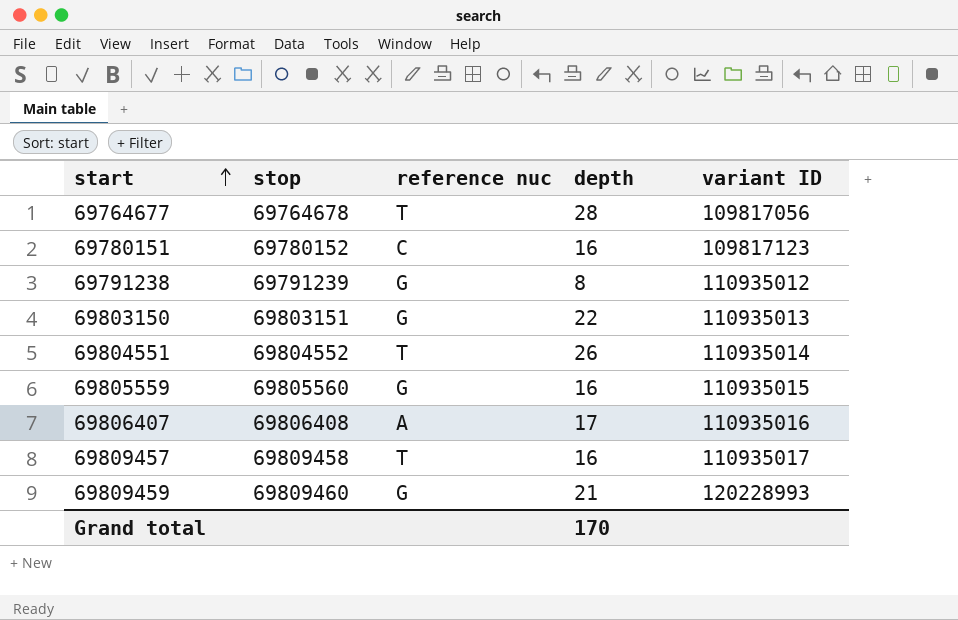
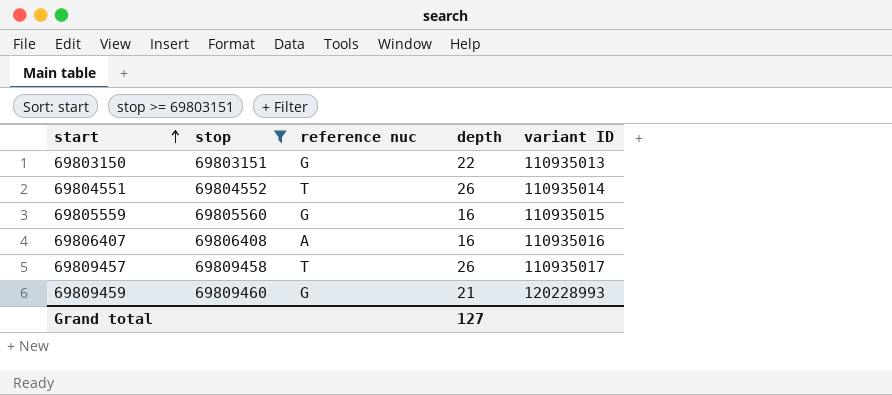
filter: none -> stop >= 69803151
69806407 | depth: 17 -> 16
69809457 | depth: 16 -> 26
Grand total | depth: 170 -> 127

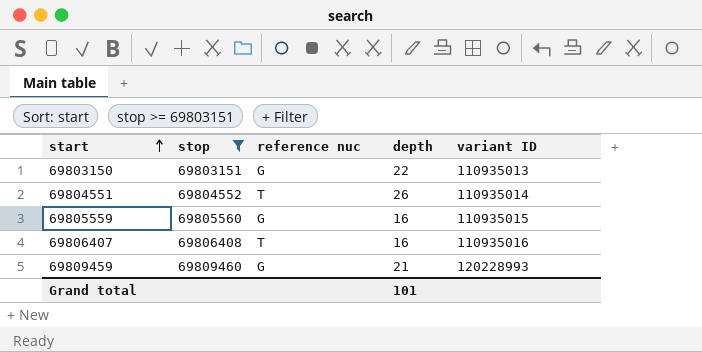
row 69809457: 69809458 | T | 26 | 110935017 -> none
69806407 | reference nuc: A -> T
Grand total | depth: 127 -> 101

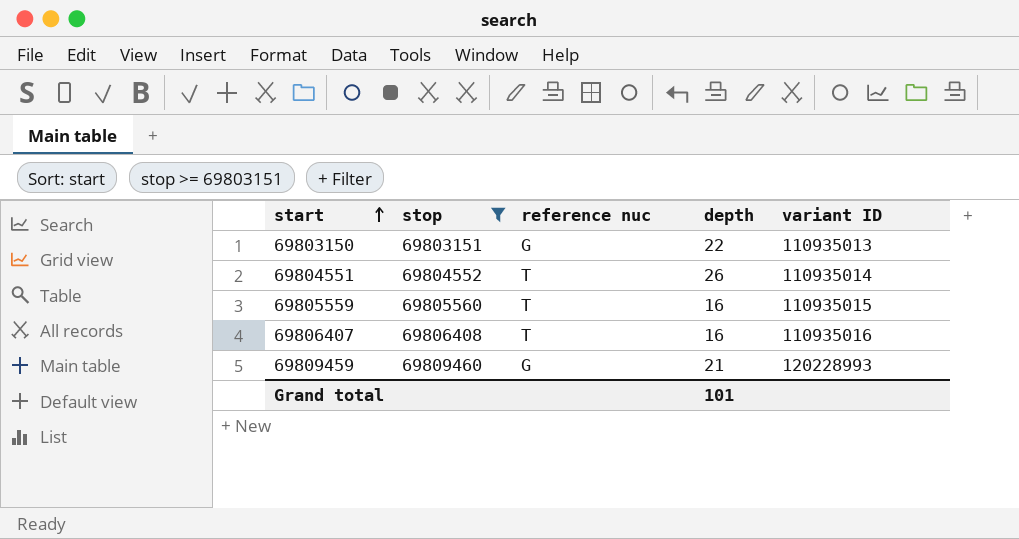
69805559 | reference nuc: G -> T

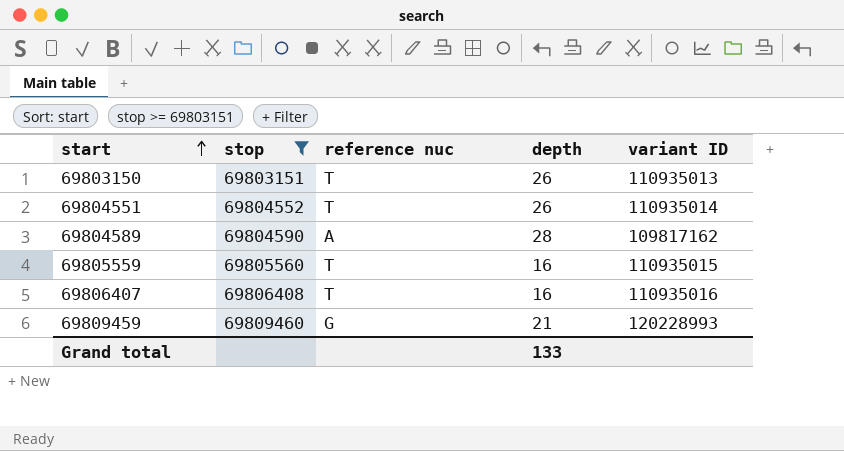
69803150 | reference nuc: G -> T
69803150 | depth: 22 -> 26
row 69804589: none -> 69804590 | A | 28 | 109817162
Grand total | depth: 101 -> 133

